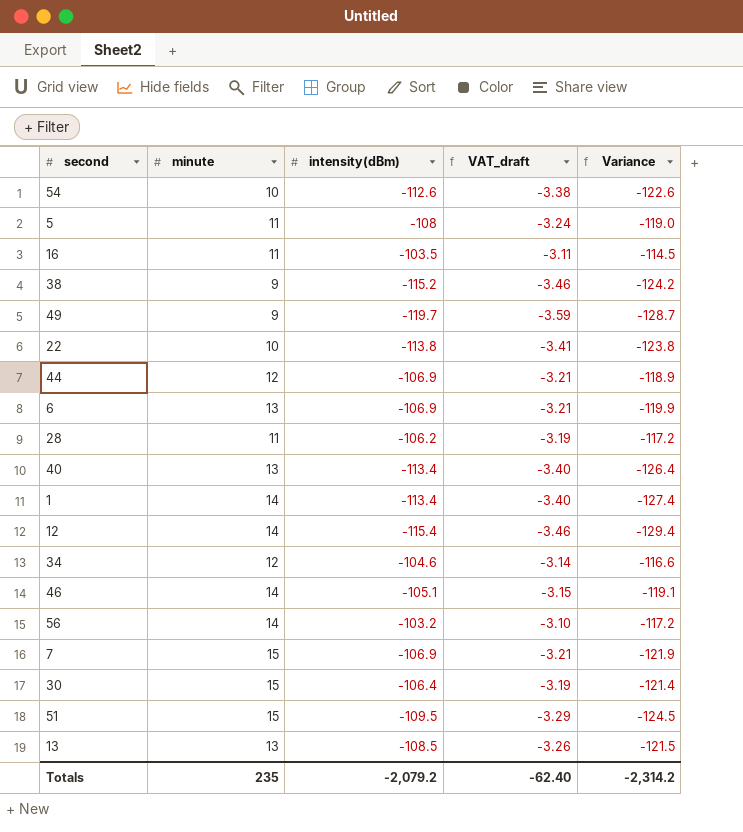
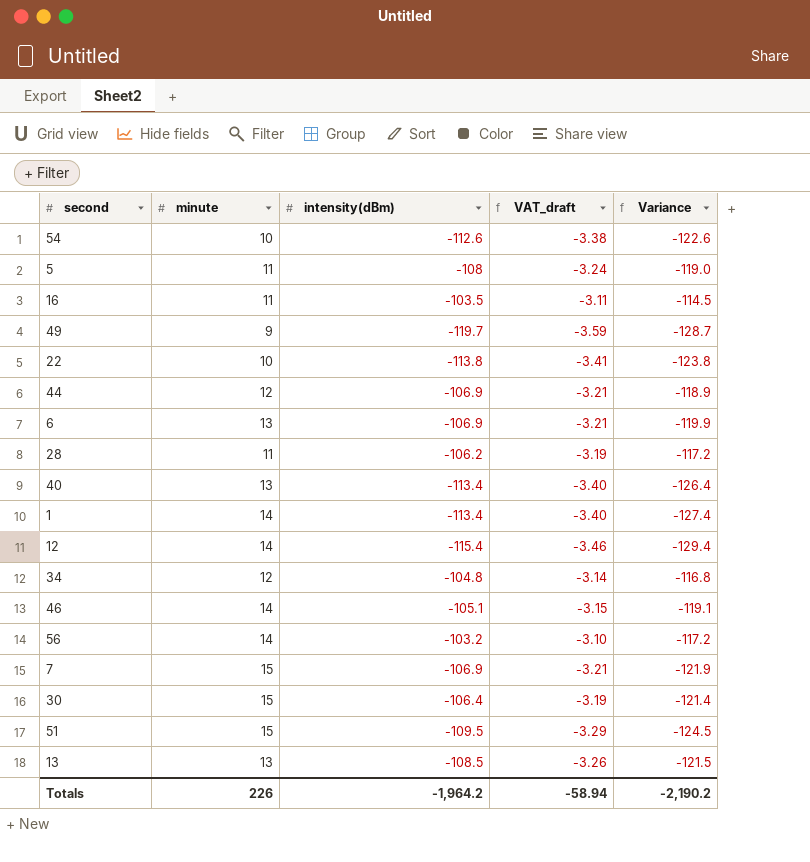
row 38: 9 | -115.2 | -3.46 | -124.2 -> none
34 | intensity(dBm): -104.6 -> -104.8
34 | Variance: -116.6 -> -116.8
Totals | minute: 235 -> 226
Totals | intensity(dBm): -2,079.2 -> -1,964.2
Totals | VAT_draft: -62.40 -> -58.94
Totals | Variance: -2,314.2 -> -2,190.2

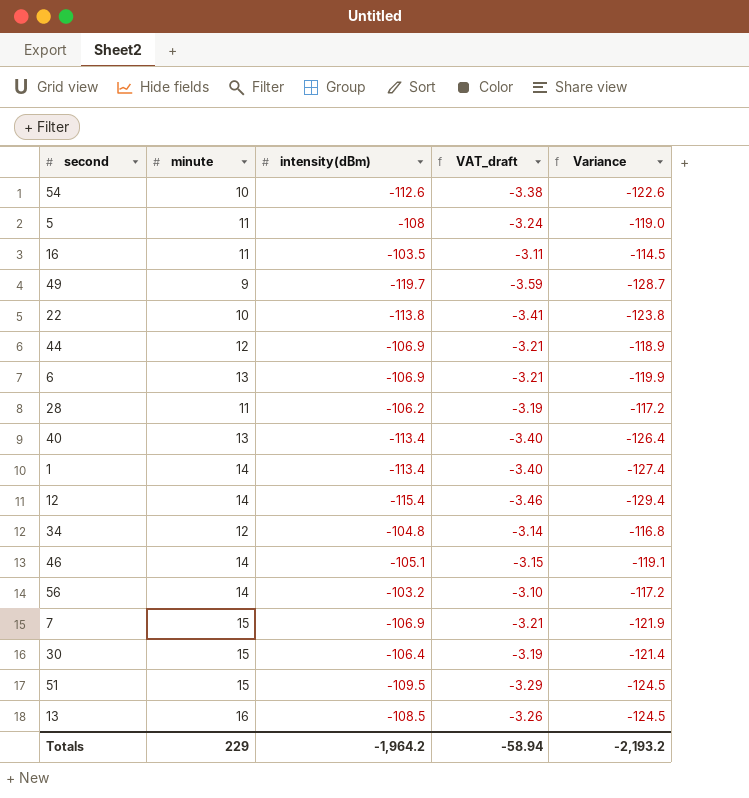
13 | minute: 13 -> 16
13 | Variance: -121.5 -> -124.5
Totals | minute: 226 -> 229
Totals | Variance: -2,190.2 -> -2,193.2

